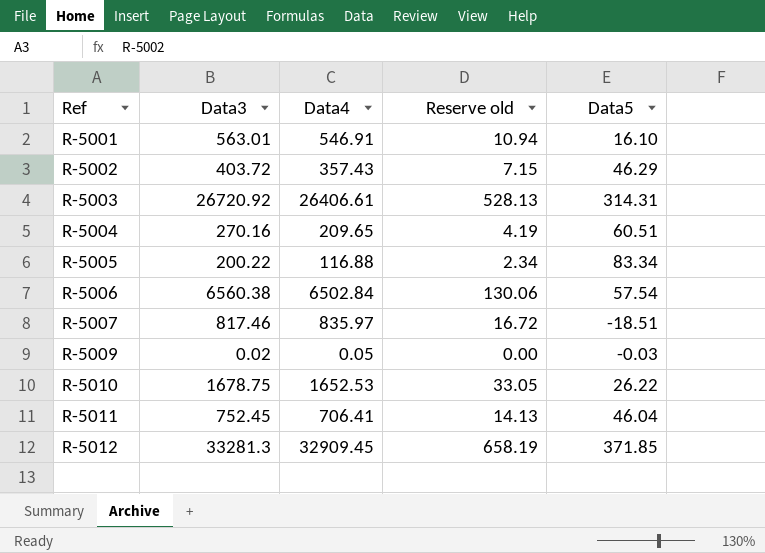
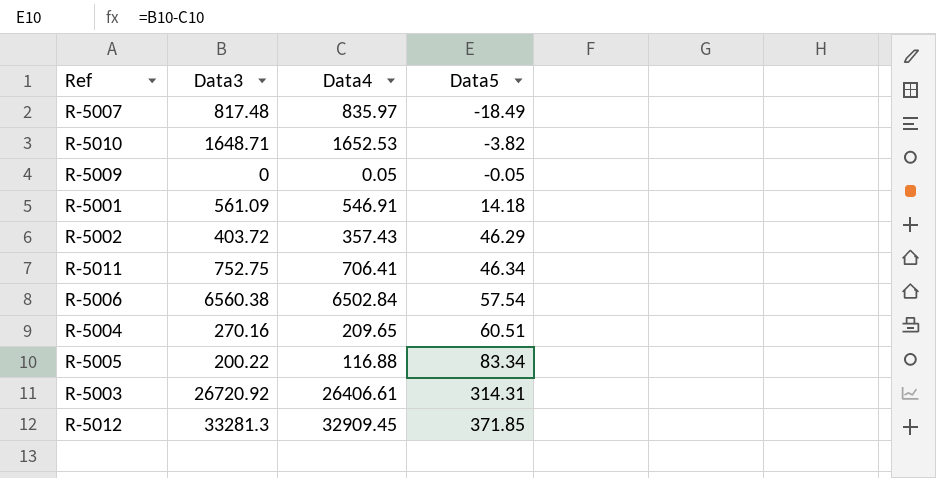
row order: Ref ascending -> Data5 ascending
column Reserve old | formula: [Data4] * 0.02 -> none
R-5007 | Data3: 817.46 -> 817.48
R-5007 | Data5: -18.51 -> -18.49
R-5010 | Data3: 1678.75 -> 1648.71
R-5010 | Data5: 26.22 -> -3.82
R-5009 | Data3: 0.02 -> 0
R-5009 | Data5: -0.03 -> -0.05
R-5001 | Data3: 563.01 -> 561.09
R-5001 | Data5: 16.10 -> 14.18
R-5011 | Data3: 752.45 -> 752.75
R-5011 | Data5: 46.04 -> 46.34

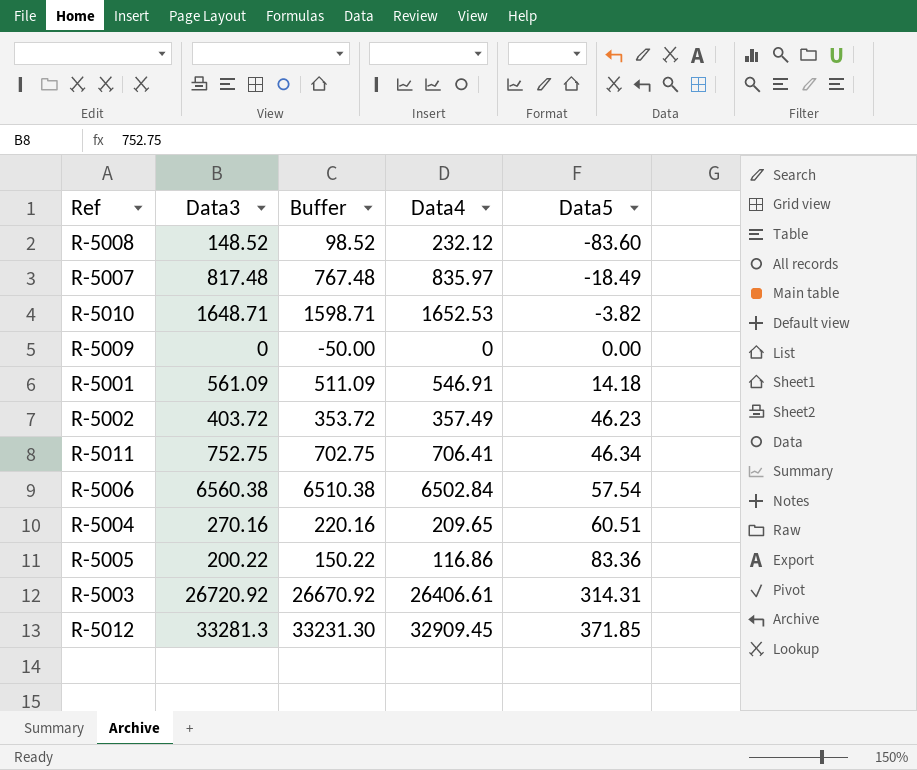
column Buffer | formula: none -> [Data3] - 50
row R-5008: none -> 148.52 | 98.52 | 232.12 | -83.60
R-5009 | Data4: 0.05 -> 0
R-5009 | Data5: -0.05 -> 0.00
R-5002 | Data4: 357.43 -> 357.49
R-5002 | Data5: 46.29 -> 46.23
R-5005 | Data4: 116.88 -> 116.86
R-5005 | Data5: 83.34 -> 83.36

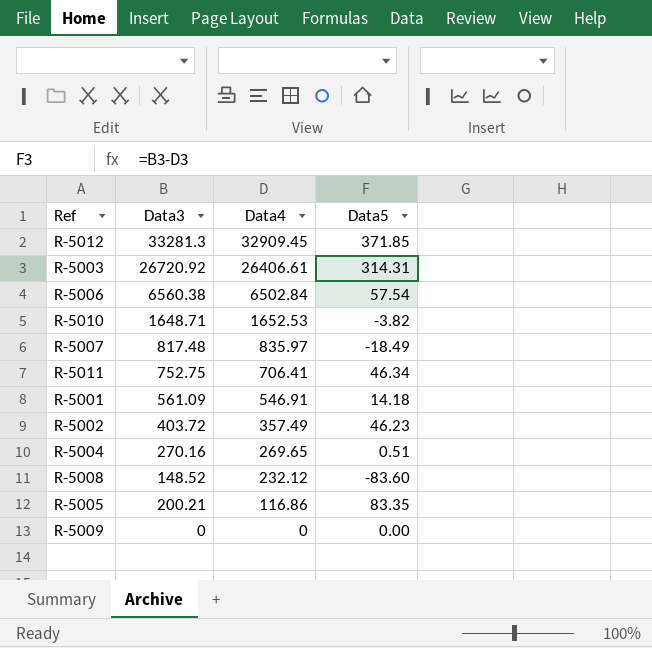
row order: Data5 ascending -> Data4 descending
column Buffer | formula: [Data3] - 50 -> none
R-5004 | Data4: 209.65 -> 269.65
R-5004 | Data5: 60.51 -> 0.51
R-5005 | Data3: 200.22 -> 200.21
R-5005 | Data5: 83.36 -> 83.35

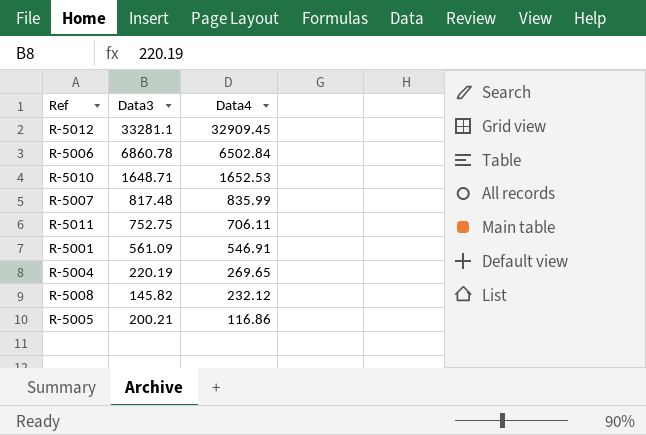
column Data5 | formula: [Data3] - [Data4] -> none
row R-5003: 26720.92 | 26406.61 | 314.31 -> none
row R-5002: 403.72 | 357.49 | 46.23 -> none
row R-5009: 0 | 0 | 0.00 -> none
R-5012 | Data3: 33281.3 -> 33281.1
R-5006 | Data3: 6560.38 -> 6860.78
R-5007 | Data4: 835.97 -> 835.99
R-5011 | Data4: 706.41 -> 706.11
R-5004 | Data3: 270.16 -> 220.19
R-5008 | Data3: 148.52 -> 145.82

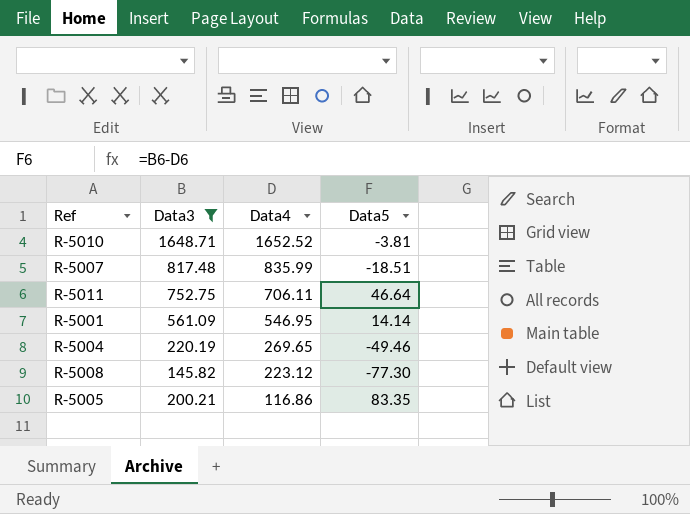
filter: none -> Data3 <= 1648.71
column Data5 | formula: none -> [Data3] - [Data4]
R-5010 | Data4: 1652.53 -> 1652.52
R-5001 | Data4: 546.91 -> 546.95
R-5008 | Data4: 232.12 -> 223.12

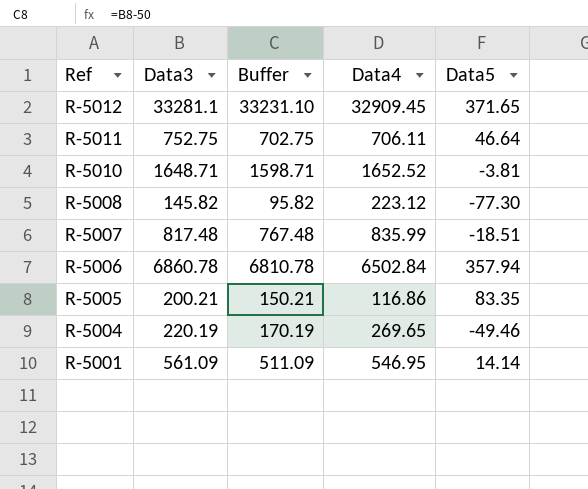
filter: Data3 <= 1648.71 -> none
row order: Data4 descending -> Ref descending
column Buffer | formula: none -> [Data3] - 50

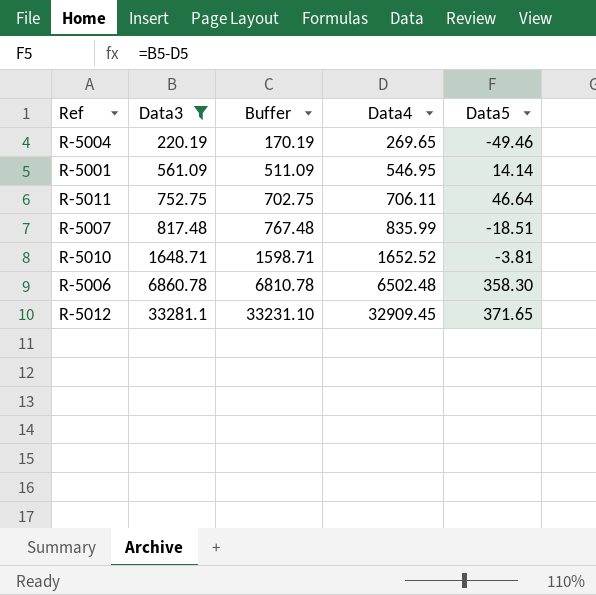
filter: none -> Data3 >= 220.19
row order: Ref descending -> Data3 ascending
R-5006 | Data4: 6502.84 -> 6502.48
R-5006 | Data5: 357.94 -> 358.30

